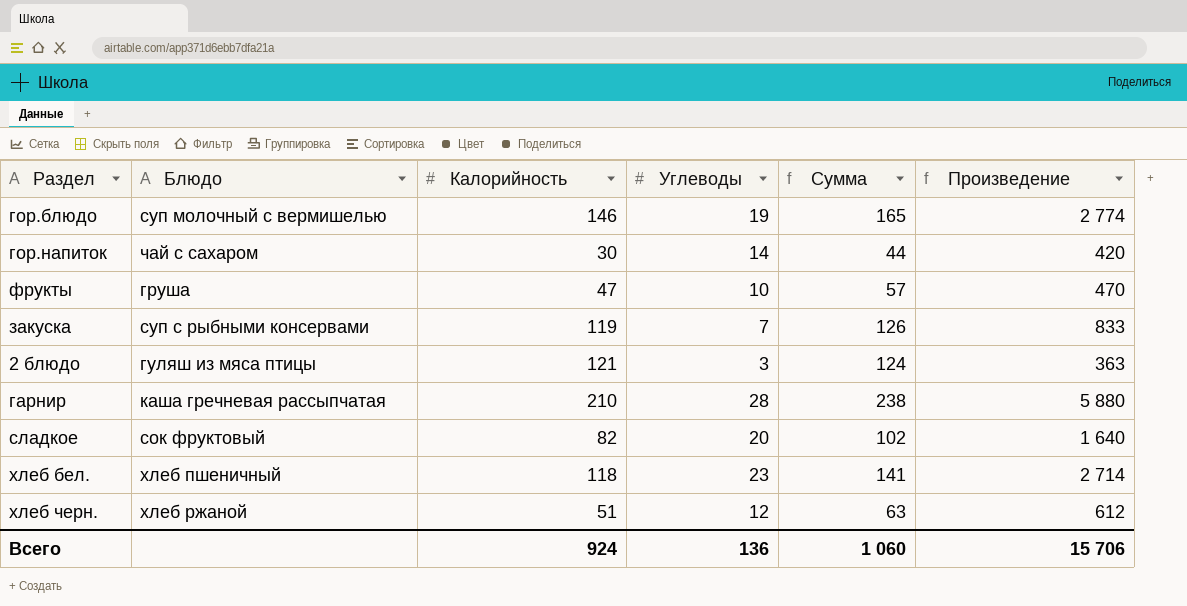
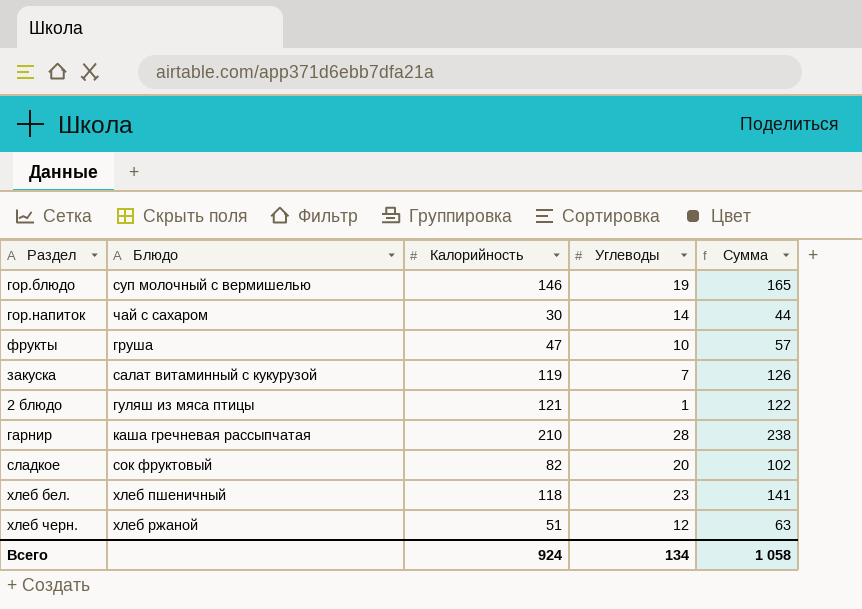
column Произведение | formula: [Калорийность] * [Углеводы] -> none
закуска | Блюдо: суп с рыбными консервами -> салат витаминный с кукурузой
2 блюдо | Углеводы: 3 -> 1
2 блюдо | Сумма: 124 -> 122
Всего | Углеводы: 136 -> 134
Всего | Сумма: 1 060 -> 1 058

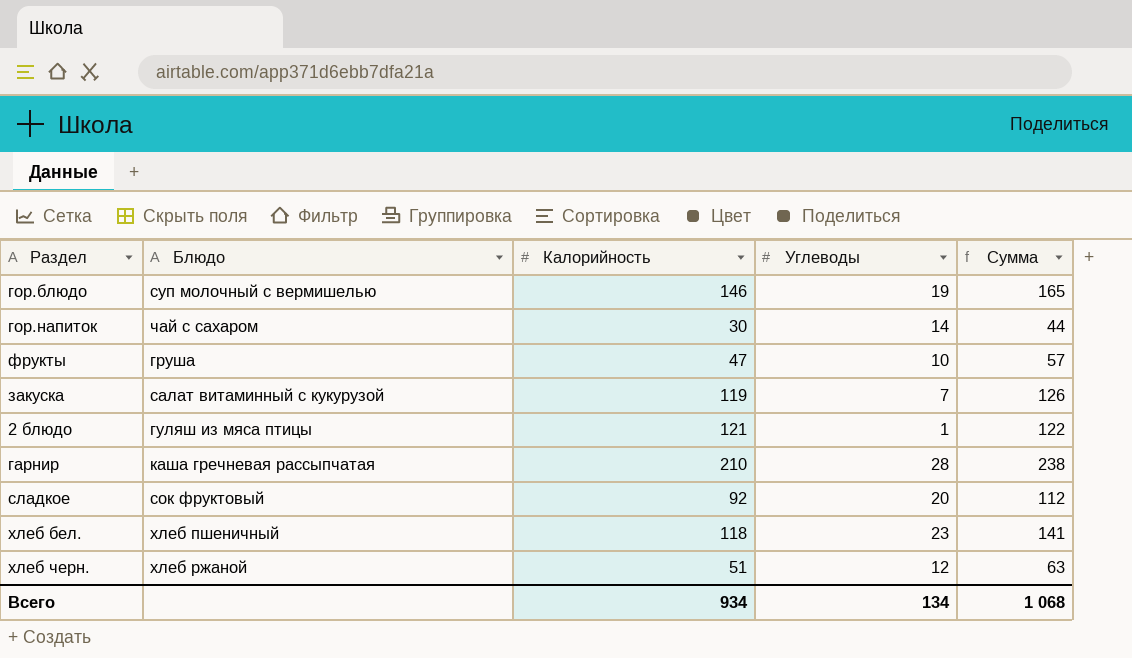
сладкое | Калорийность: 82 -> 92
сладкое | Сумма: 102 -> 112
Всего | Калорийность: 924 -> 934
Всего | Сумма: 1 058 -> 1 068

